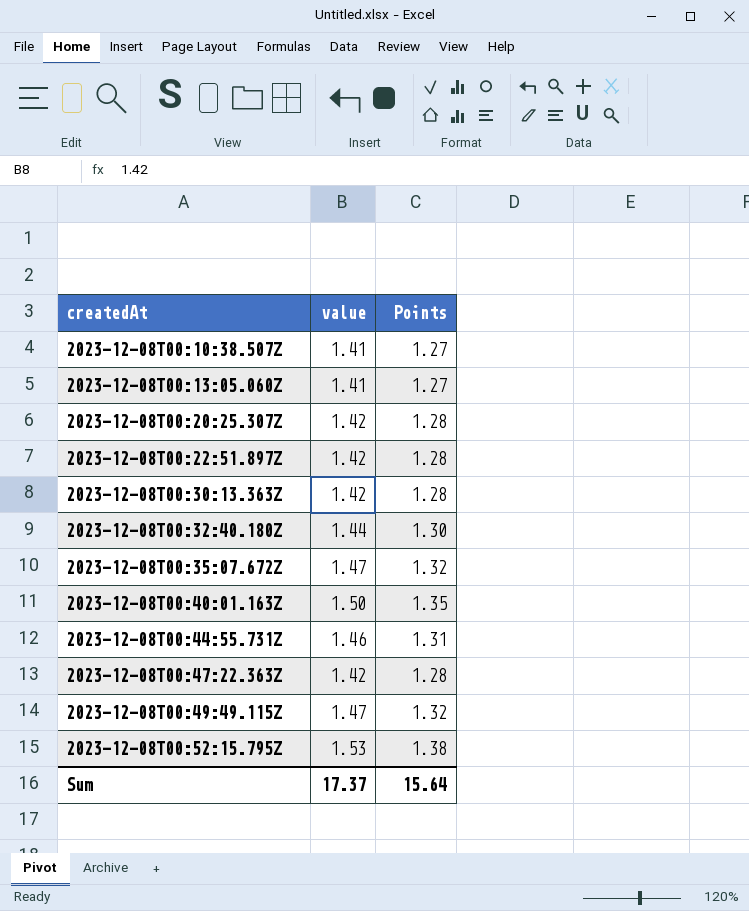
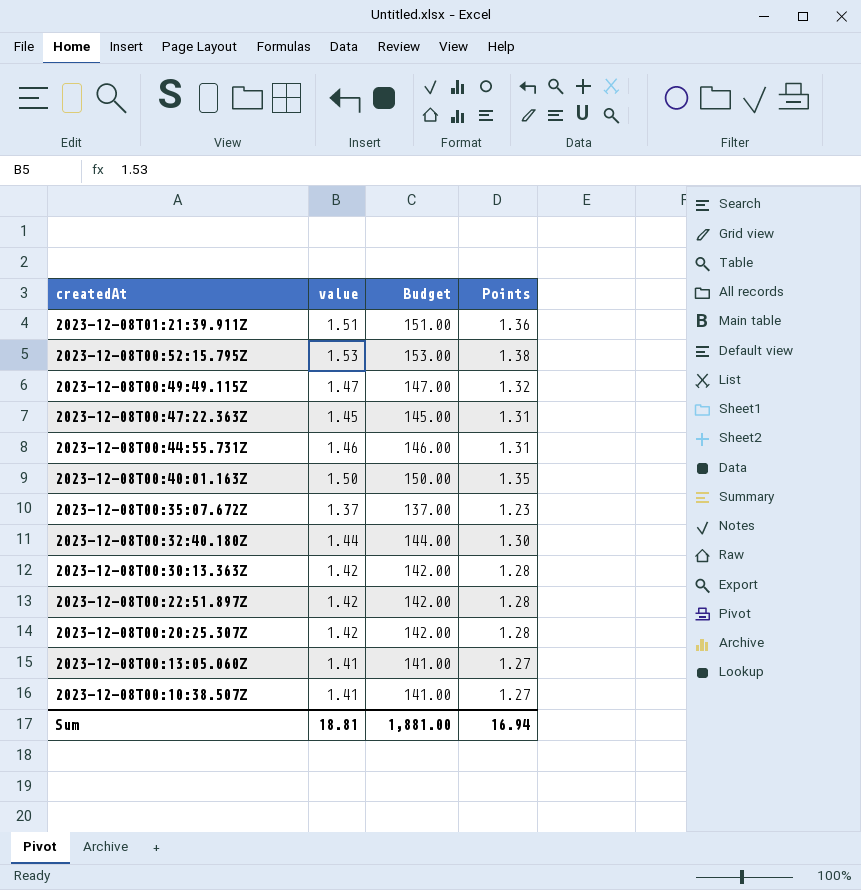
row order: createdAt ascending -> createdAt descending
column Budget | formula: none -> [value] * 100
row 2023-12-08T01:21:39.911Z: none -> 1.51 | 151.00 | 1.36
2023-12-08T00:47:22.363Z | value: 1.42 -> 1.45
2023-12-08T00:47:22.363Z | Points: 1.28 -> 1.31
2023-12-08T00:35:07.672Z | value: 1.47 -> 1.37
2023-12-08T00:35:07.672Z | Points: 1.32 -> 1.23
Sum | value: 17.37 -> 18.81
Sum | Points: 15.64 -> 16.94

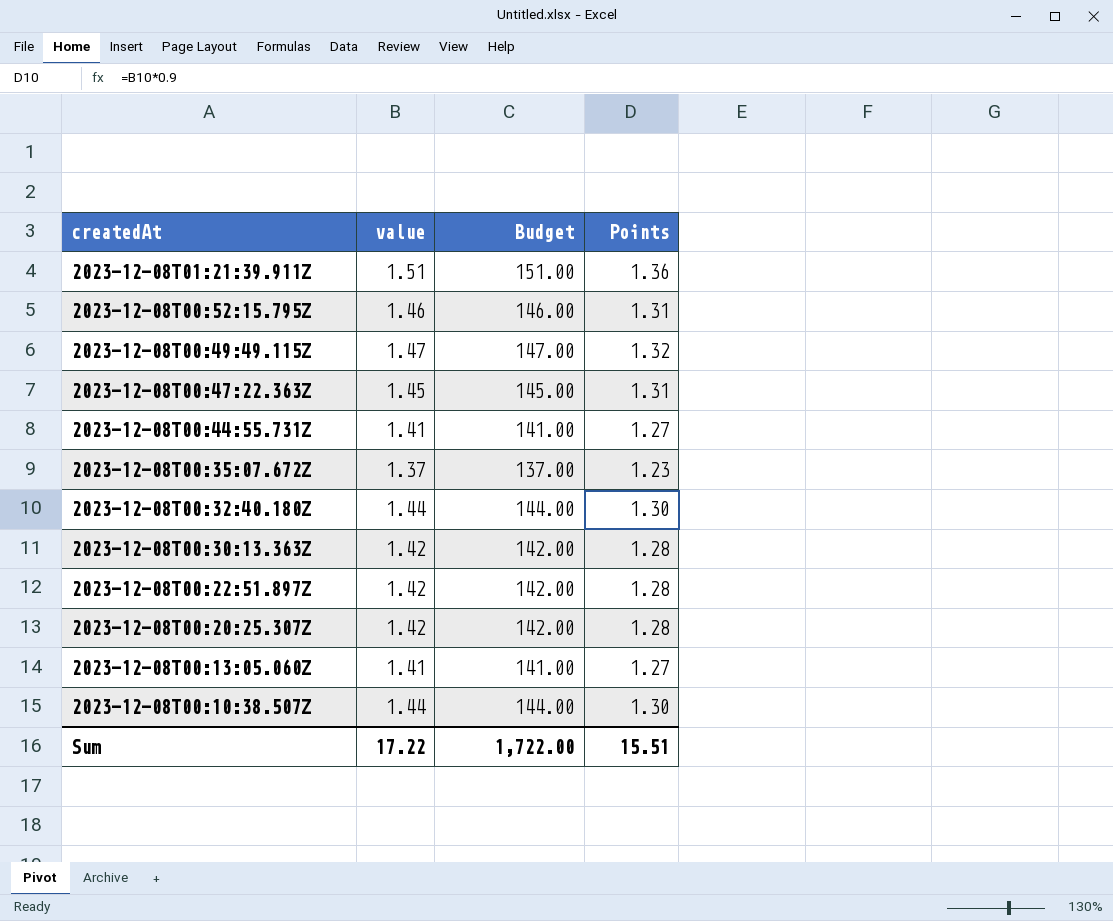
row 2023-12-08T00:40:01.163Z: 1.50 | 150.00 | 1.35 -> none
2023-12-08T00:52:15.795Z | value: 1.53 -> 1.46
2023-12-08T00:52:15.795Z | Budget: 153.00 -> 146.00
2023-12-08T00:52:15.795Z | Points: 1.38 -> 1.31
2023-12-08T00:44:55.731Z | value: 1.46 -> 1.41
2023-12-08T00:44:55.731Z | Budget: 146.00 -> 141.00
2023-12-08T00:44:55.731Z | Points: 1.31 -> 1.27
2023-12-08T00:10:38.507Z | value: 1.41 -> 1.44
2023-12-08T00:10:38.507Z | Budget: 141.00 -> 144.00
2023-12-08T00:10:38.507Z | Points: 1.27 -> 1.30
Sum | value: 18.81 -> 17.22
Sum | Budget: 1,881.00 -> 1,722.00
Sum | Points: 16.94 -> 15.51

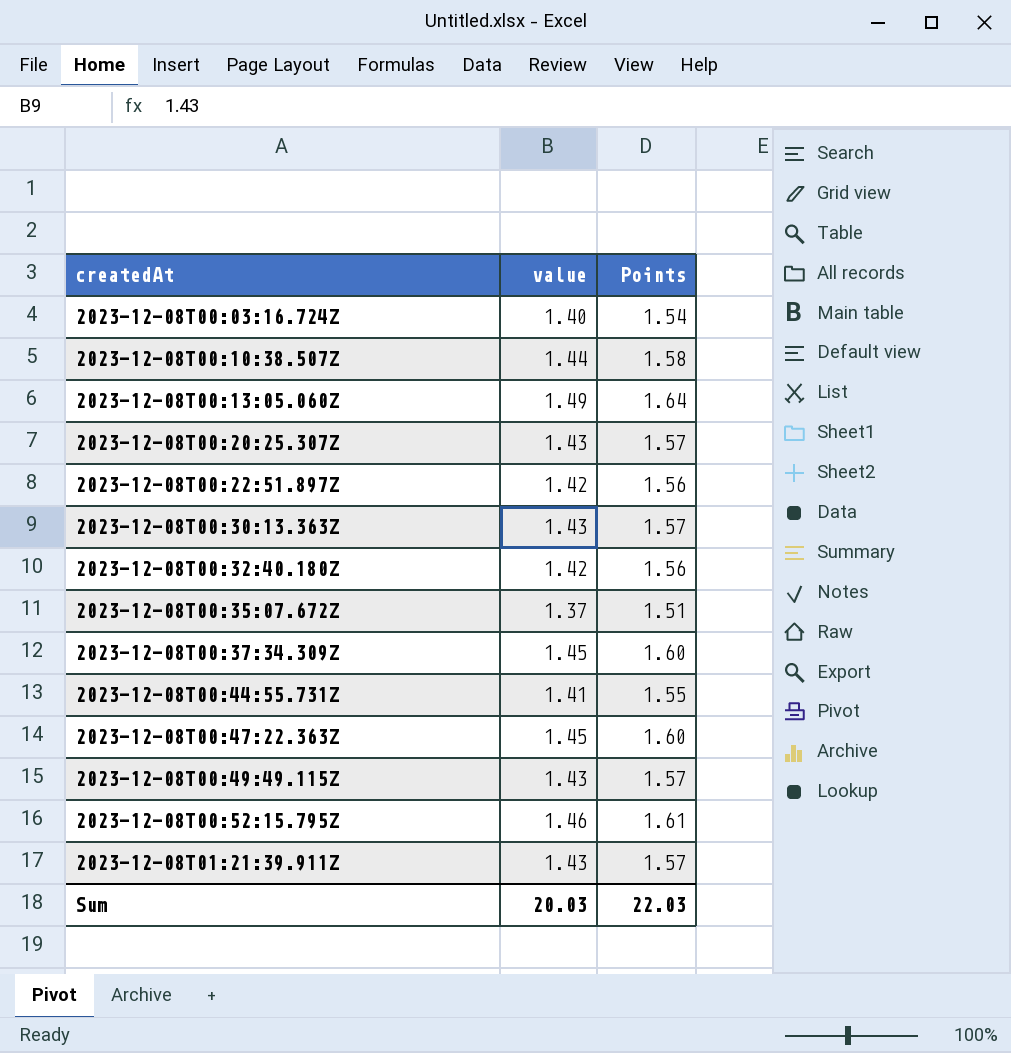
row order: createdAt descending -> createdAt ascending
column Budget | formula: [value] * 100 -> none
column Points | formula: [value] * 0.9 -> [value] * 1.1
row 2023-12-08T00:03:16.724Z: none -> 1.40 | 1.54
2023-12-08T00:13:05.060Z | value: 1.41 -> 1.49
2023-12-08T00:20:25.307Z | value: 1.42 -> 1.43
2023-12-08T00:30:13.363Z | value: 1.42 -> 1.43
2023-12-08T00:32:40.180Z | value: 1.44 -> 1.42
row 2023-12-08T00:37:34.309Z: none -> 1.45 | 1.60
2023-12-08T00:49:49.115Z | value: 1.47 -> 1.43
2023-12-08T01:21:39.911Z | value: 1.51 -> 1.43
Sum | value: 17.22 -> 20.03
Sum | Points: 15.51 -> 22.03

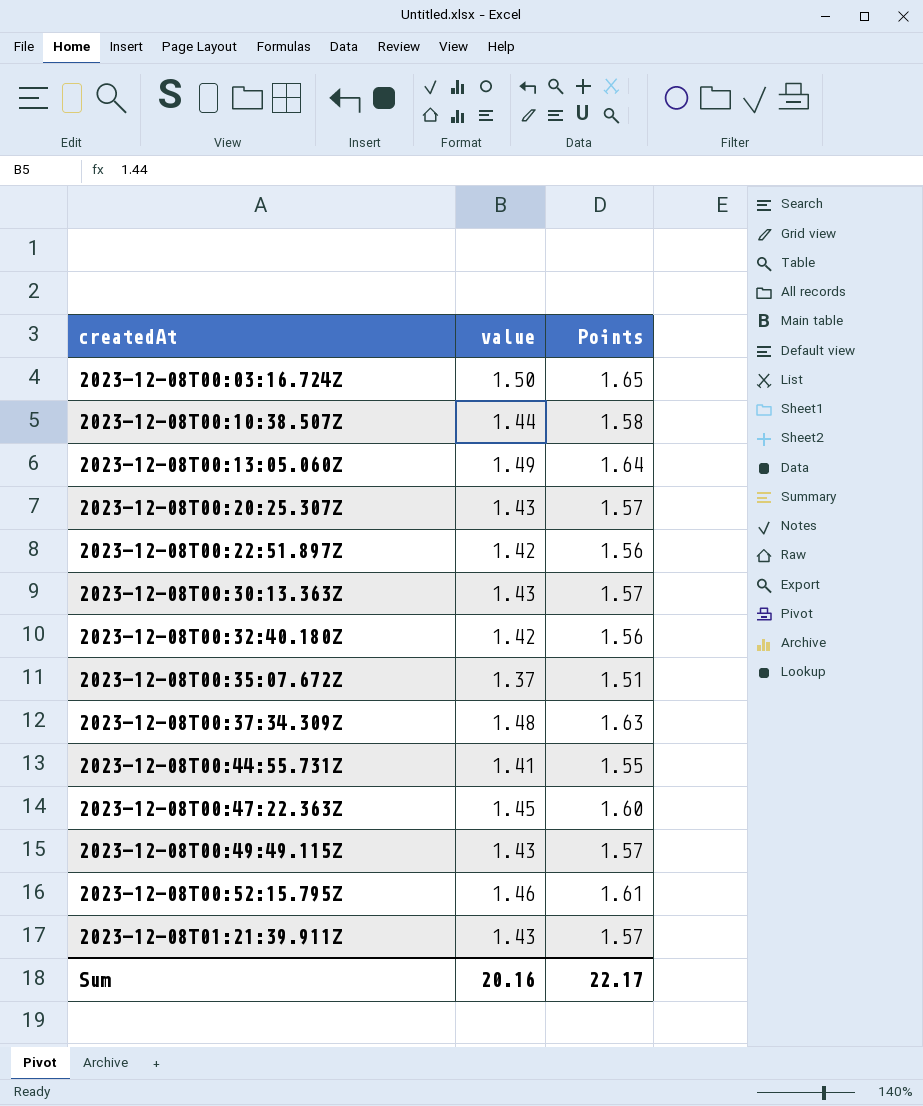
2023-12-08T00:03:16.724Z | value: 1.40 -> 1.50
2023-12-08T00:03:16.724Z | Points: 1.54 -> 1.65
2023-12-08T00:37:34.309Z | value: 1.45 -> 1.48
2023-12-08T00:37:34.309Z | Points: 1.60 -> 1.63
Sum | value: 20.03 -> 20.16
Sum | Points: 22.03 -> 22.17

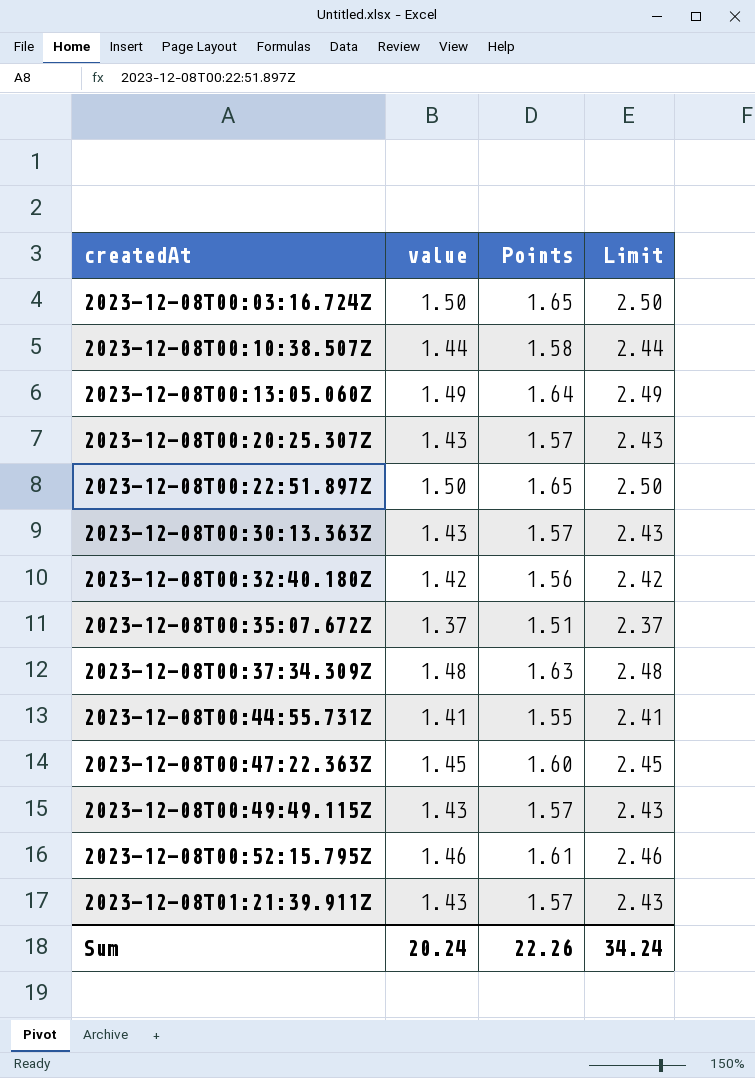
column Limit | formula: none -> [value] + 1
2023-12-08T00:22:51.897Z | value: 1.42 -> 1.50
2023-12-08T00:22:51.897Z | Points: 1.56 -> 1.65
Sum | value: 20.16 -> 20.24
Sum | Points: 22.17 -> 22.26

